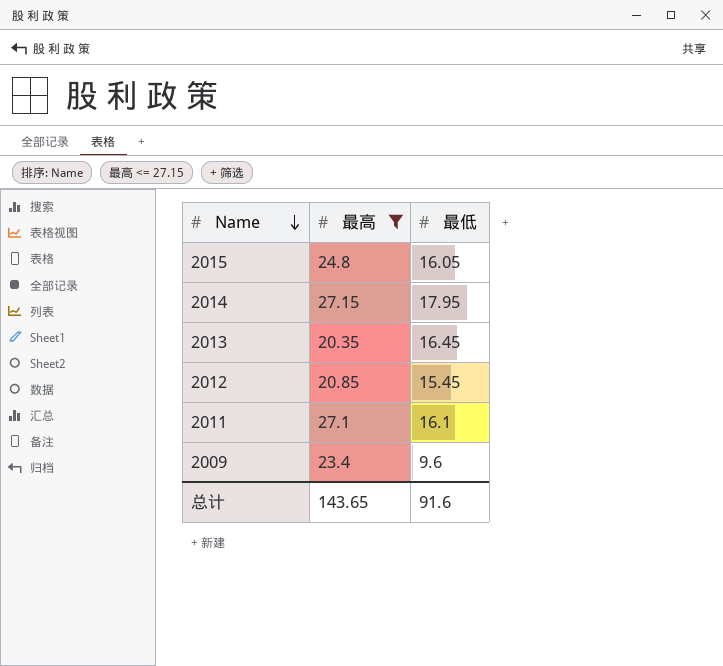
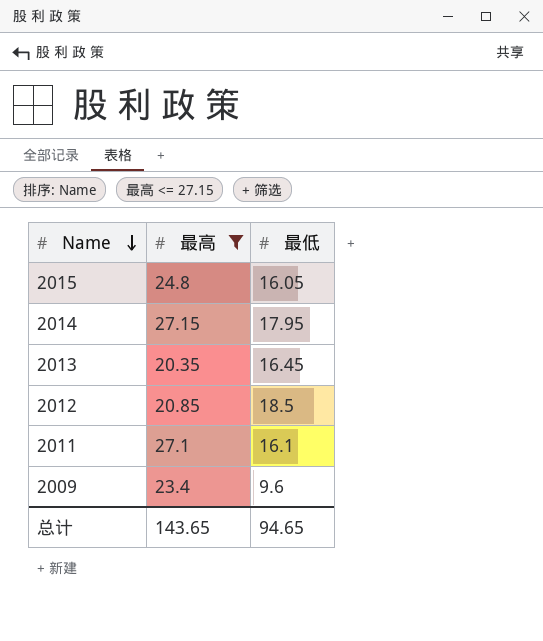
2012 | 最低: 15.45 -> 18.5
总计 | 最低: 91.6 -> 94.65

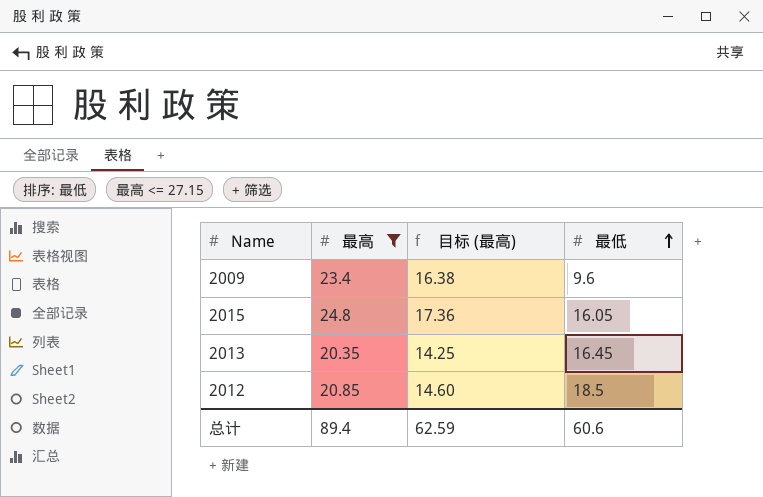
row order: Name descending -> 最低 ascending
column 目标 (最高) | formula: none -> [最高] * 0.7
row 2014: 27.15 | 17.95 -> none
row 2011: 27.1 | 16.1 -> none
总计 | 最高: 143.65 -> 89.4
总计 | 最低: 94.65 -> 60.6

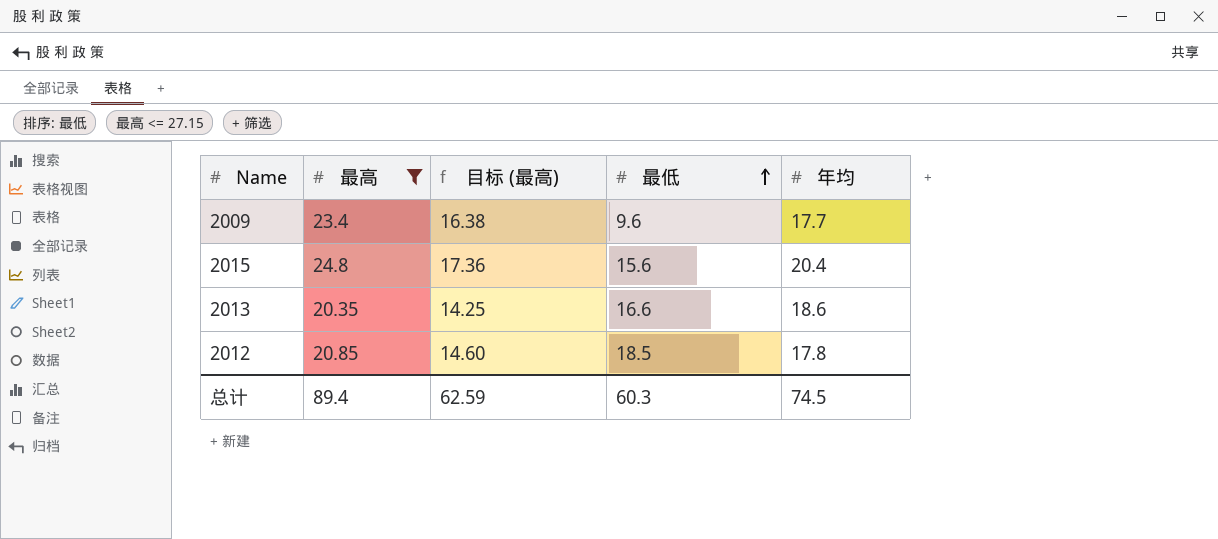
column 年均 | position: none -> 5
2015 | 最低: 16.05 -> 15.6
2013 | 最低: 16.45 -> 16.6
总计 | 最低: 60.6 -> 60.3

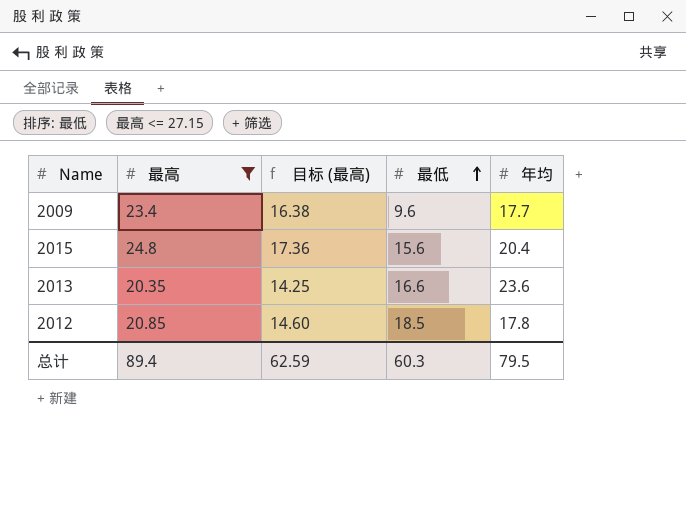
2013 | 年均: 18.6 -> 23.6
总计 | 年均: 74.5 -> 79.5

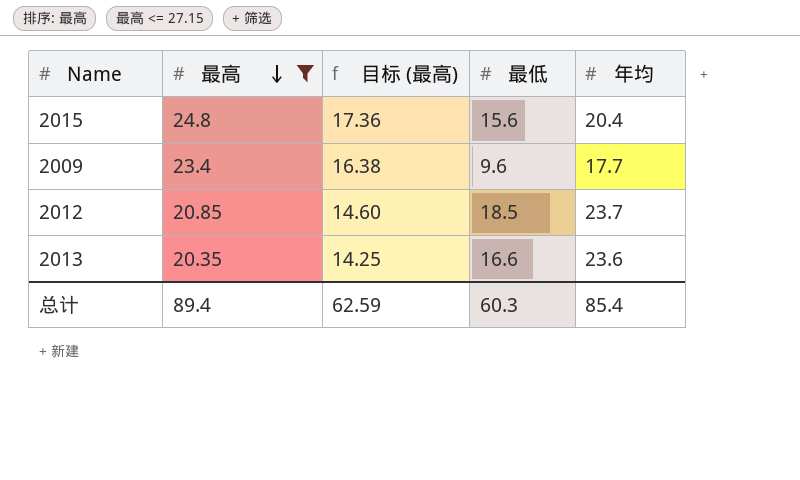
row order: 最低 ascending -> 最高 descending
2012 | 年均: 17.8 -> 23.7
总计 | 年均: 79.5 -> 85.4

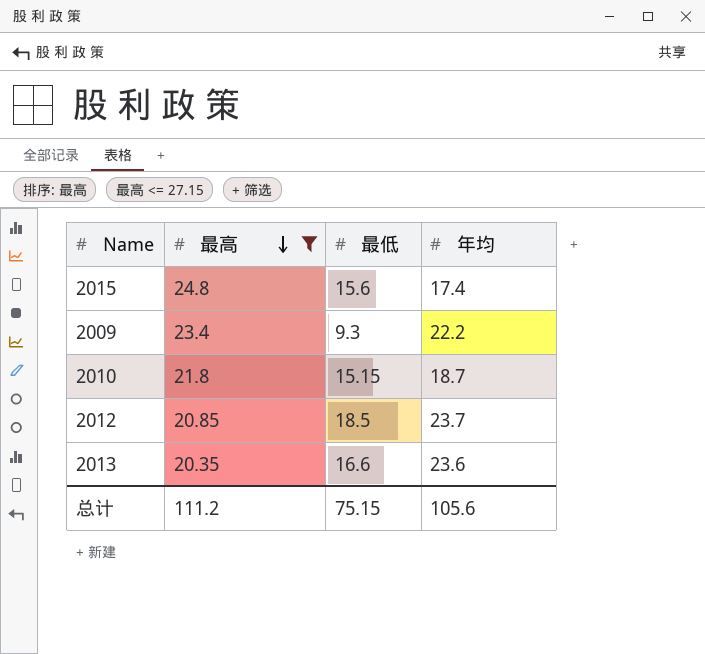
column 目标 (最高) | formula: [最高] * 0.7 -> none
2015 | 年均: 20.4 -> 17.4
2009 | 最低: 9.6 -> 9.3
2009 | 年均: 17.7 -> 22.2
row 2010: none -> 21.8 | 15.15 | 18.7
总计 | 最高: 89.4 -> 111.2
总计 | 最低: 60.3 -> 75.15
总计 | 年均: 85.4 -> 105.6

